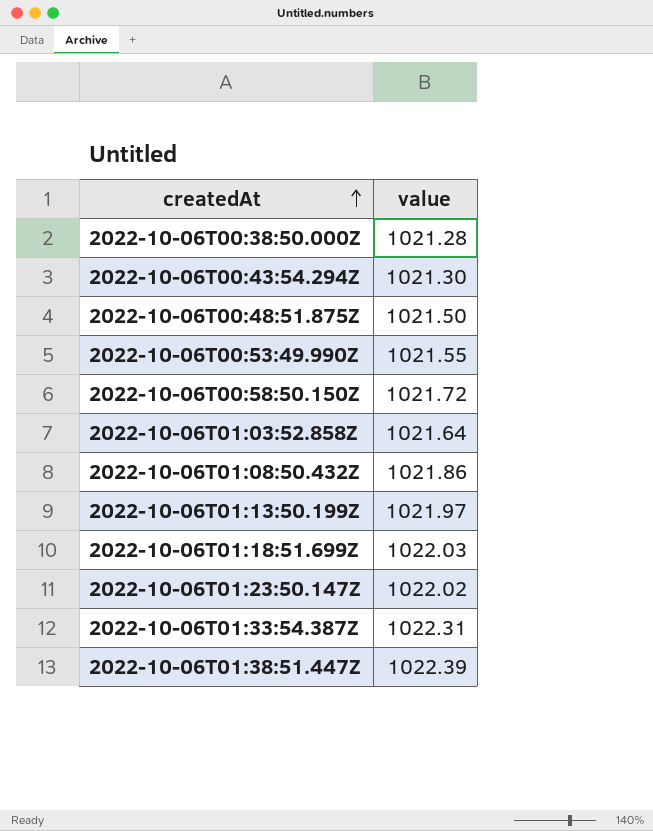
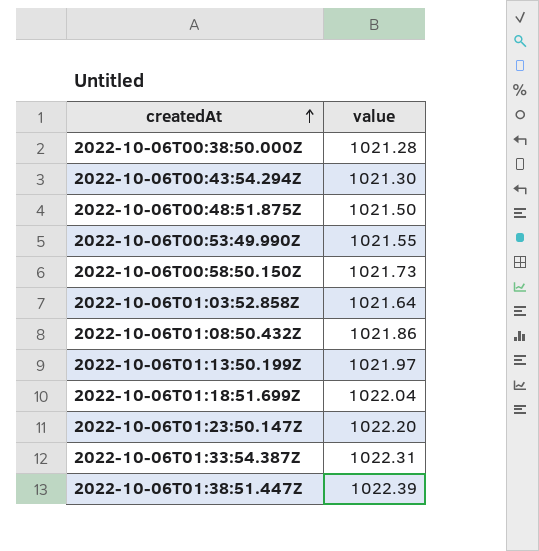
2022-10-06T00:58:50.150Z | value: 1021.72 -> 1021.73
2022-10-06T01:18:51.699Z | value: 1022.03 -> 1022.04
2022-10-06T01:23:50.147Z | value: 1022.02 -> 1022.20

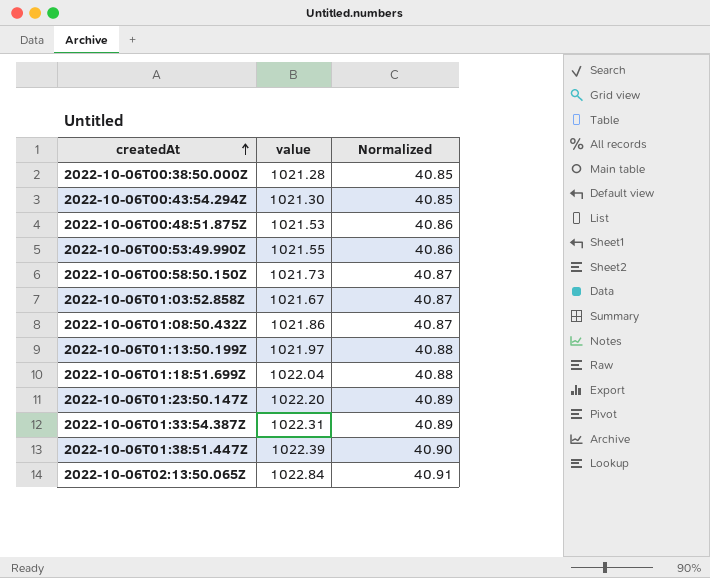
column Normalized | formula: none -> [value] * 0.04
2022-10-06T00:48:51.875Z | value: 1021.50 -> 1021.53
2022-10-06T01:03:52.858Z | value: 1021.64 -> 1021.67
row 2022-10-06T02:13:50.065Z: none -> 1022.84 | 40.91

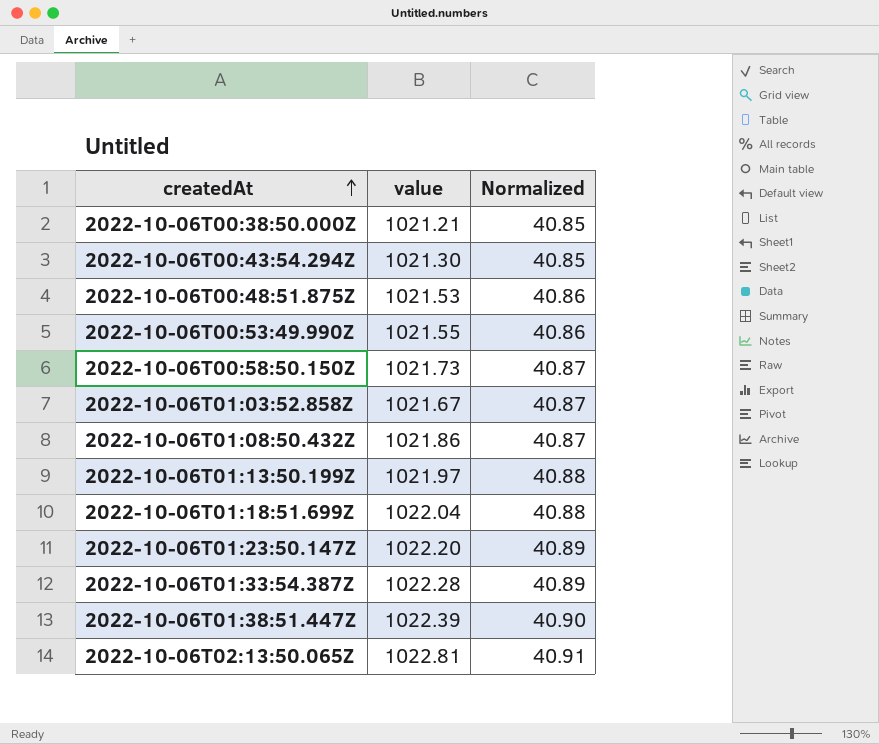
2022-10-06T00:38:50.000Z | value: 1021.28 -> 1021.21
2022-10-06T01:33:54.387Z | value: 1022.31 -> 1022.28
2022-10-06T02:13:50.065Z | value: 1022.84 -> 1022.81

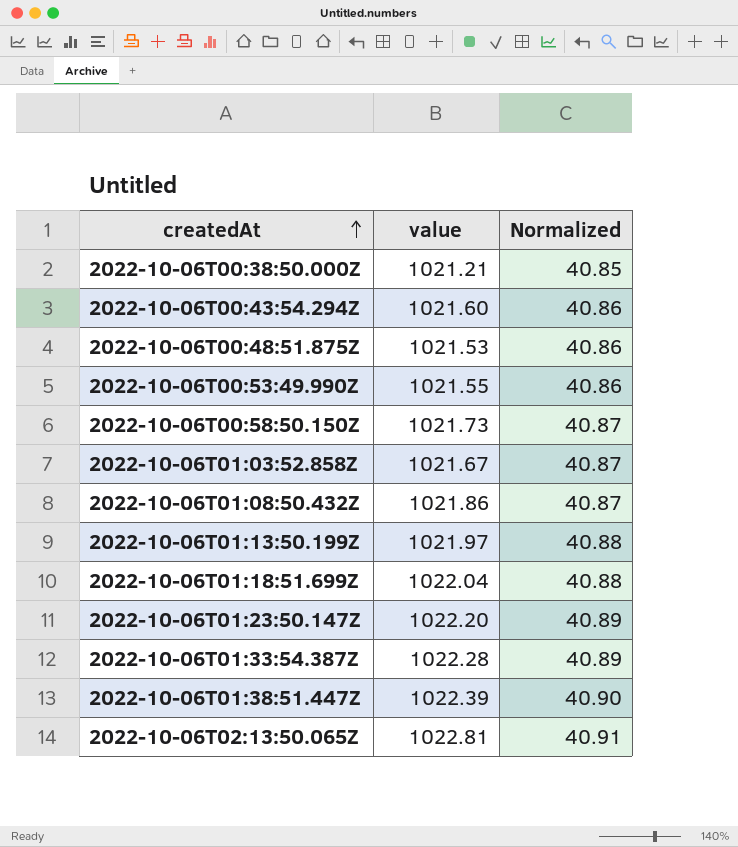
2022-10-06T00:43:54.294Z | value: 1021.30 -> 1021.60
2022-10-06T00:43:54.294Z | Normalized: 40.85 -> 40.86

